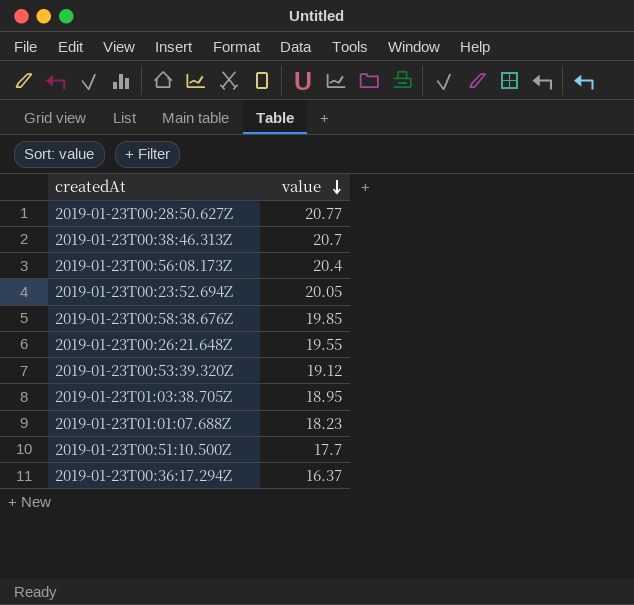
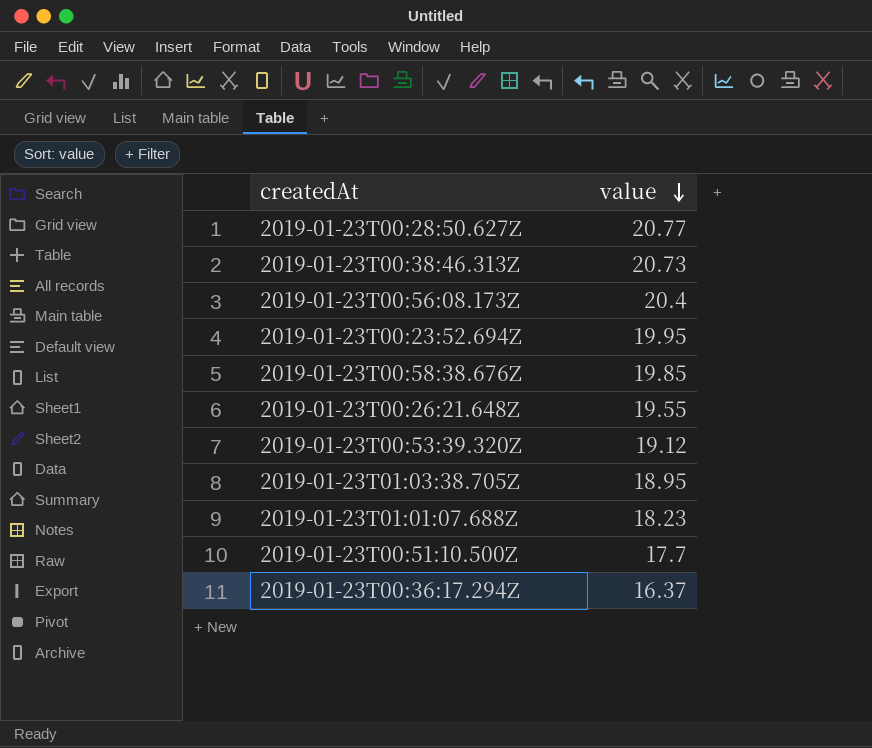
2019-01-23T00:38:46.313Z | value: 20.7 -> 20.73
2019-01-23T00:23:52.694Z | value: 20.05 -> 19.95

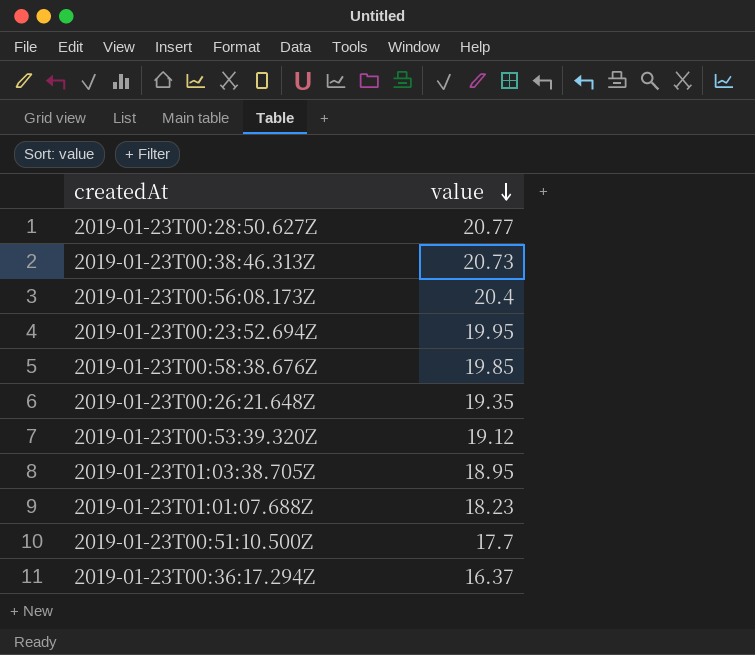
2019-01-23T00:26:21.648Z | value: 19.55 -> 19.35

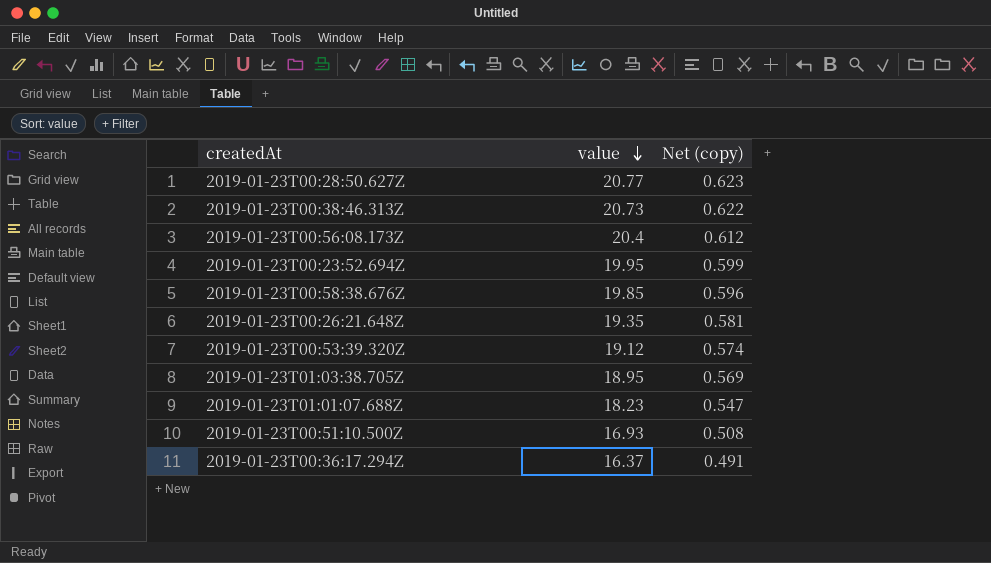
column Net (copy) | formula: none -> [value] * 0.03
2019-01-23T00:51:10.500Z | value: 17.7 -> 16.93

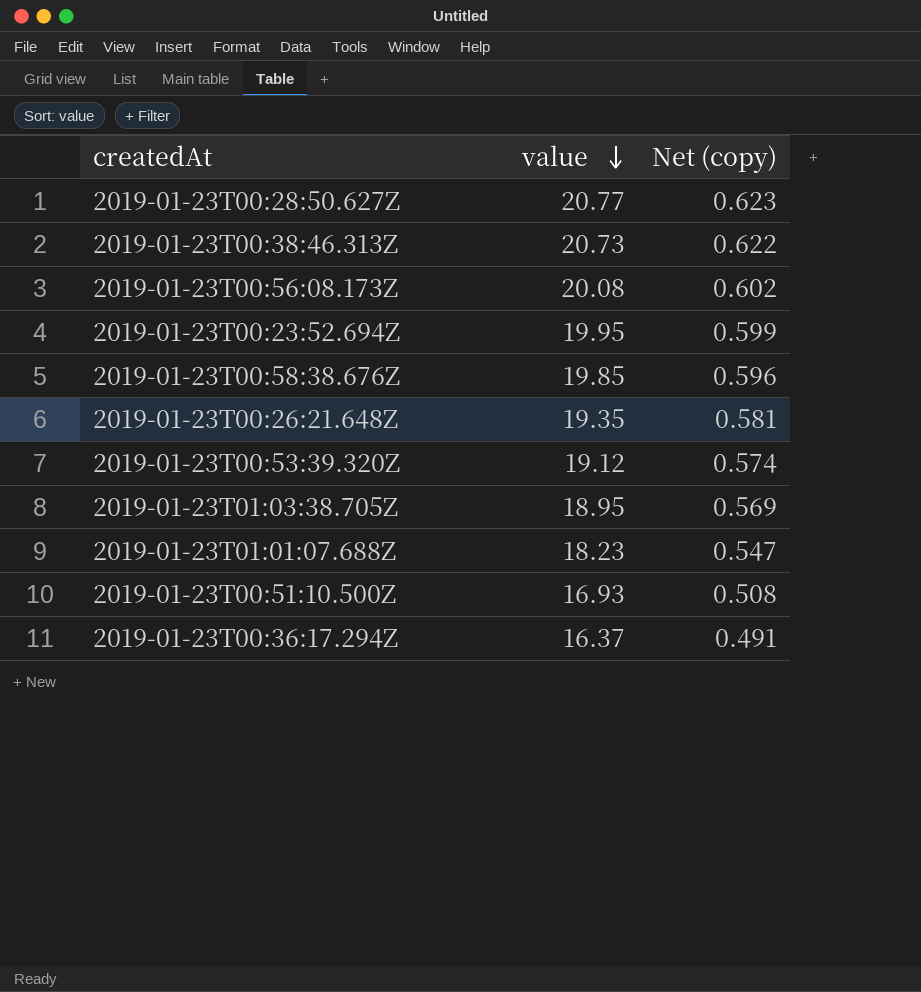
2019-01-23T00:56:08.173Z | value: 20.4 -> 20.08
2019-01-23T00:56:08.173Z | Net (copy): 0.612 -> 0.602

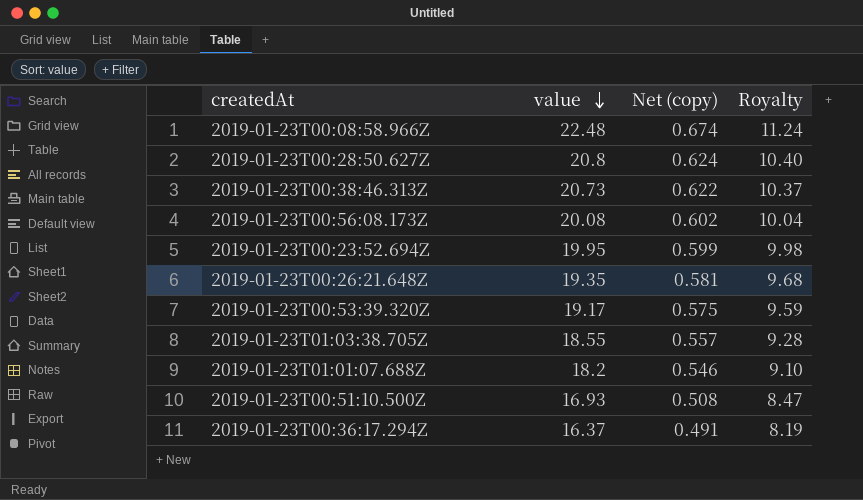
column Royalty | formula: none -> [value] * 0.5
row 2019-01-23T00:58:38.676Z: 19.85 | 0.596 -> none
row 2019-01-23T00:08:58.966Z: none -> 22.48 | 0.674 | 11.24
2019-01-23T00:28:50.627Z | value: 20.77 -> 20.8
2019-01-23T00:28:50.627Z | Net (copy): 0.623 -> 0.624
2019-01-23T00:53:39.320Z | value: 19.12 -> 19.17
2019-01-23T00:53:39.320Z | Net (copy): 0.574 -> 0.575
2019-01-23T01:03:38.705Z | value: 18.95 -> 18.55
2019-01-23T01:03:38.705Z | Net (copy): 0.569 -> 0.557
2019-01-23T01:01:07.688Z | value: 18.23 -> 18.2
2019-01-23T01:01:07.688Z | Net (copy): 0.547 -> 0.546

